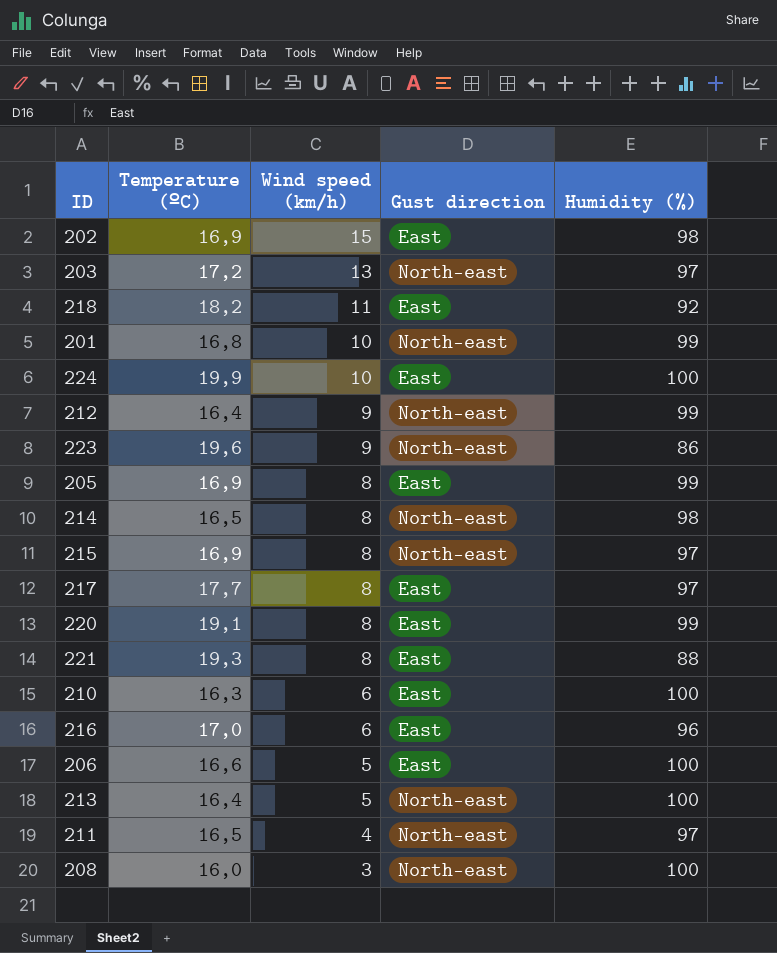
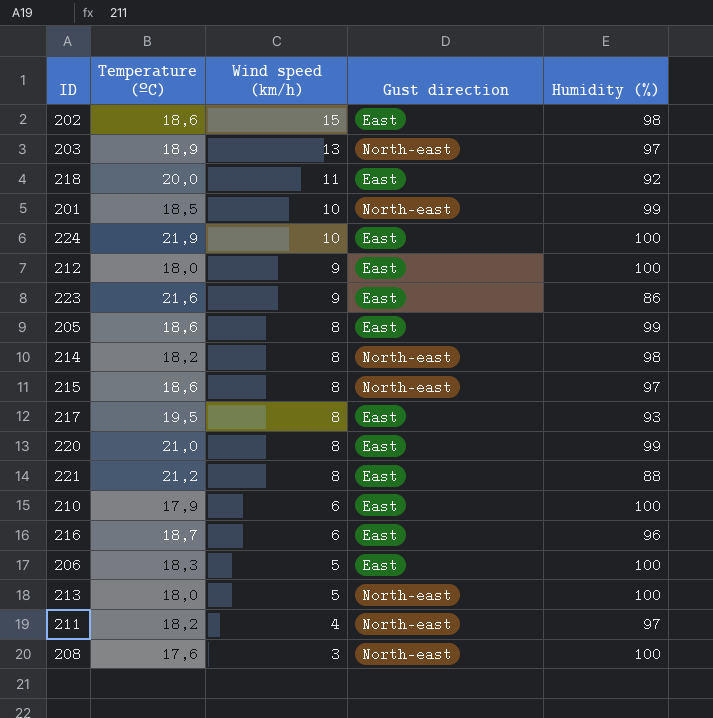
202 | Temperature (ºC): 16,9 -> 18,6
203 | Temperature (ºC): 17,2 -> 18,9
218 | Temperature (ºC): 18,2 -> 20,0
201 | Temperature (ºC): 16,8 -> 18,5
224 | Temperature (ºC): 19,9 -> 21,9
212 | Temperature (ºC): 16,4 -> 18,0
212 | Gust direction: North-east -> East
212 | Humidity (%): 99 -> 100
223 | Temperature (ºC): 19,6 -> 21,6
223 | Gust direction: North-east -> East
205 | Temperature (ºC): 16,9 -> 18,6
214 | Temperature (ºC): 16,5 -> 18,2
215 | Temperature (ºC): 16,9 -> 18,6
217 | Temperature (ºC): 17,7 -> 19,5
217 | Humidity (%): 97 -> 93
220 | Temperature (ºC): 19,1 -> 21,0
221 | Temperature (ºC): 19,3 -> 21,2
210 | Temperature (ºC): 16,3 -> 17,9
216 | Temperature (ºC): 17,0 -> 18,7
206 | Temperature (ºC): 16,6 -> 18,3
213 | Temperature (ºC): 16,4 -> 18,0
211 | Temperature (ºC): 16,5 -> 18,2
208 | Temperature (ºC): 16,0 -> 17,6

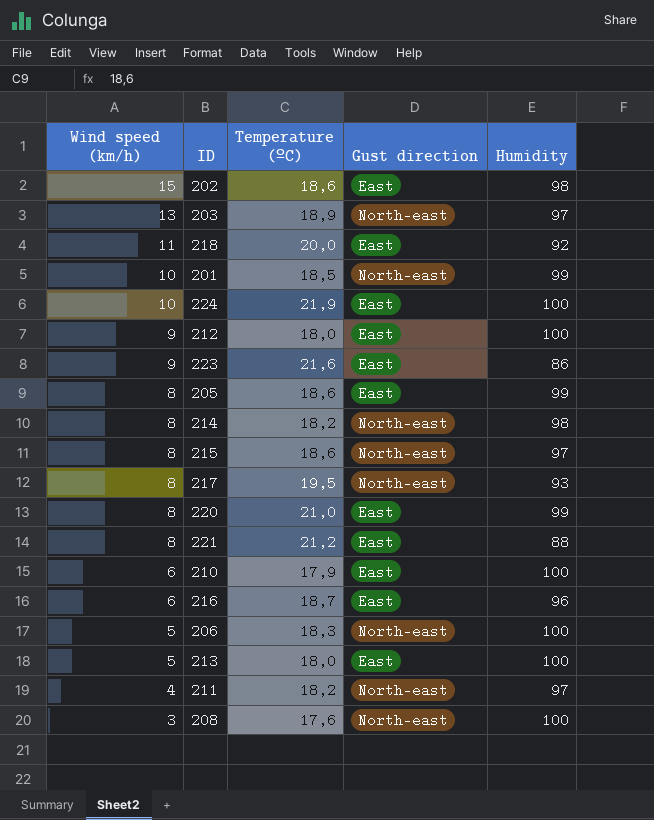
column Wind speed (km/h) | position: 3 -> 1
column name: Humidity (%) -> Humidity
217 | Gust direction: East -> North-east
206 | Gust direction: East -> North-east
213 | Gust direction: North-east -> East

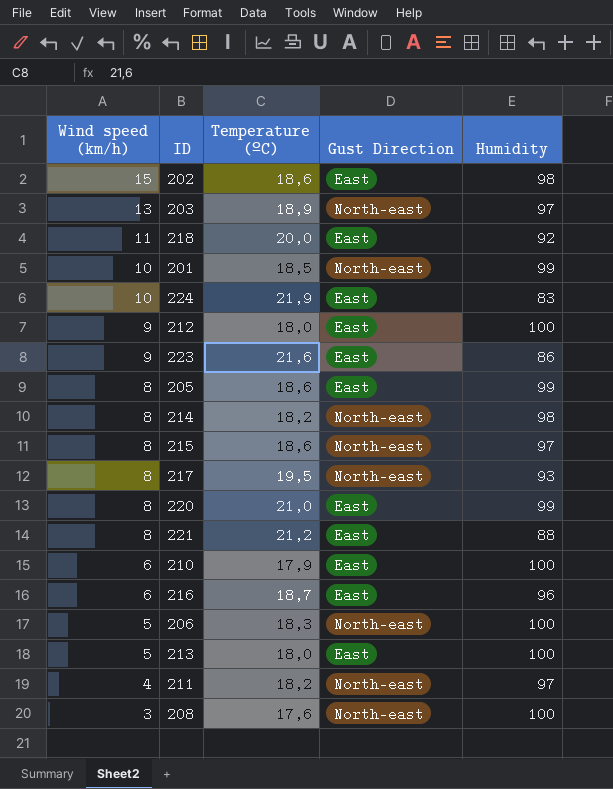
column name: Gust direction -> Gust Direction
224 | Humidity: 100 -> 83

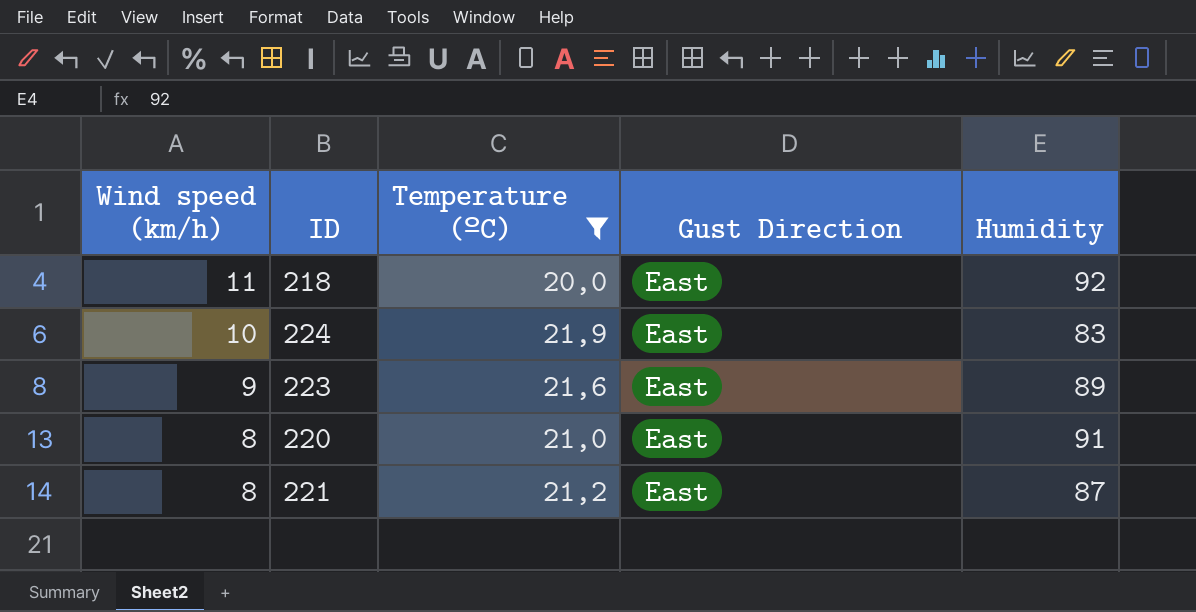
filter: none -> Temperature (ºC) >= 20,0
223 | Humidity: 86 -> 89
220 | Humidity: 99 -> 91
221 | Humidity: 88 -> 87

